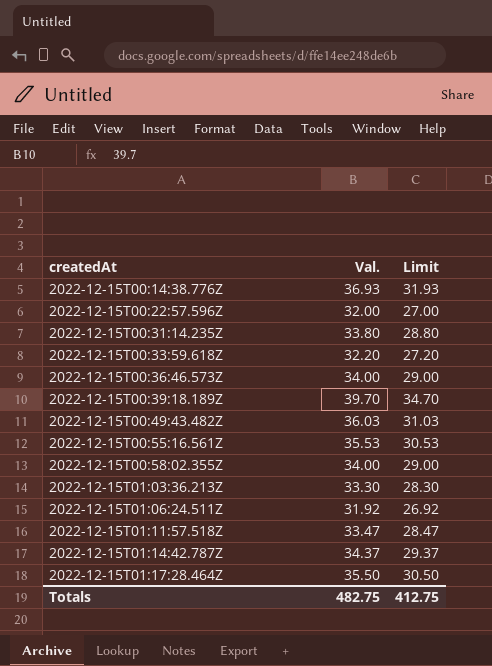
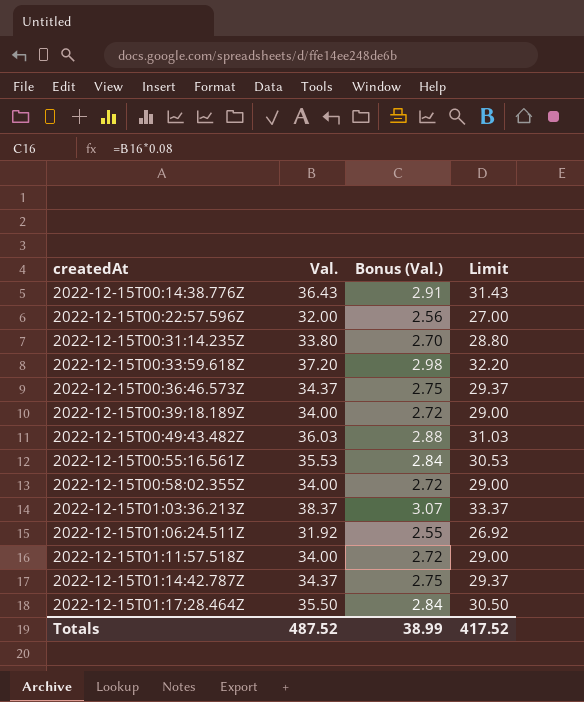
column Bonus (Val.) | formula: none -> [Val.] * 0.08
2022-12-15T00:14:38.776Z | Val.: 36.93 -> 36.43
2022-12-15T00:14:38.776Z | Limit: 31.93 -> 31.43
2022-12-15T00:33:59.618Z | Val.: 32.20 -> 37.20
2022-12-15T00:33:59.618Z | Limit: 27.20 -> 32.20
2022-12-15T00:36:46.573Z | Val.: 34.00 -> 34.37
2022-12-15T00:36:46.573Z | Limit: 29.00 -> 29.37
2022-12-15T00:39:18.189Z | Val.: 39.70 -> 34.00
2022-12-15T00:39:18.189Z | Limit: 34.70 -> 29.00
2022-12-15T01:03:36.213Z | Val.: 33.30 -> 38.37
2022-12-15T01:03:36.213Z | Limit: 28.30 -> 33.37
2022-12-15T01:11:57.518Z | Val.: 33.47 -> 34.00
2022-12-15T01:11:57.518Z | Limit: 28.47 -> 29.00
Totals | Val.: 482.75 -> 487.52
Totals | Limit: 412.75 -> 417.52

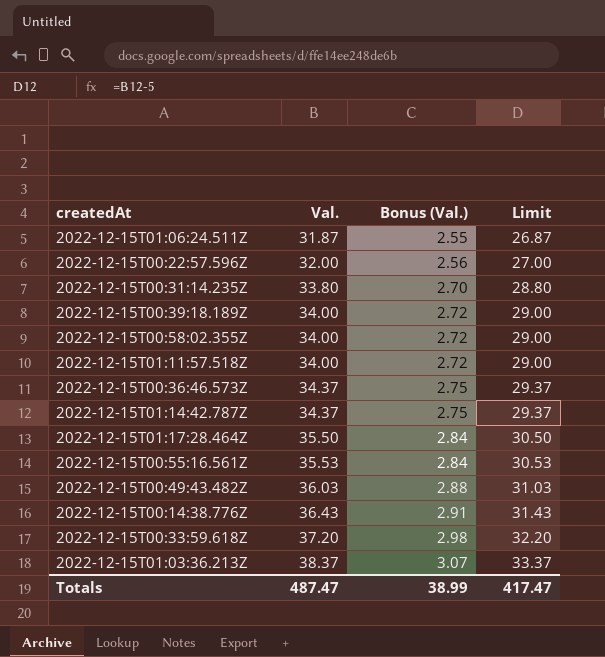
row order: createdAt ascending -> Val. ascending
2022-12-15T01:06:24.511Z | Val.: 31.92 -> 31.87
2022-12-15T01:06:24.511Z | Limit: 26.92 -> 26.87
Totals | Val.: 487.52 -> 487.47
Totals | Limit: 417.52 -> 417.47

